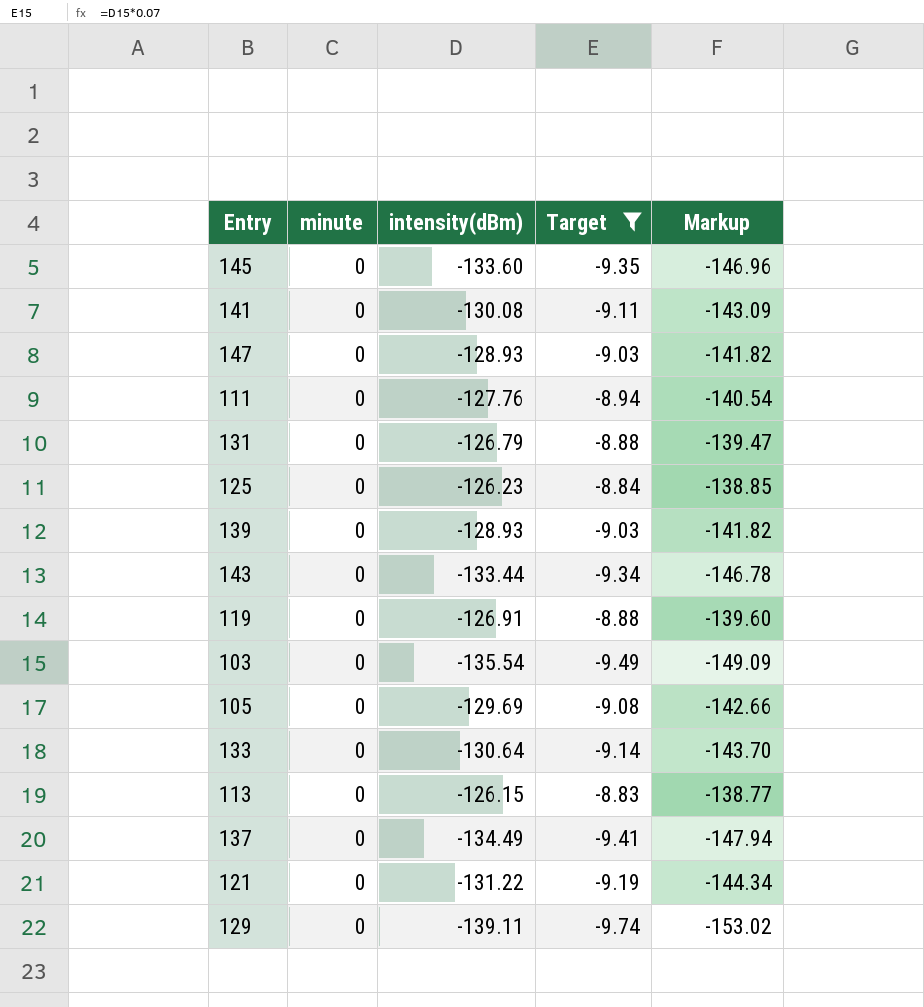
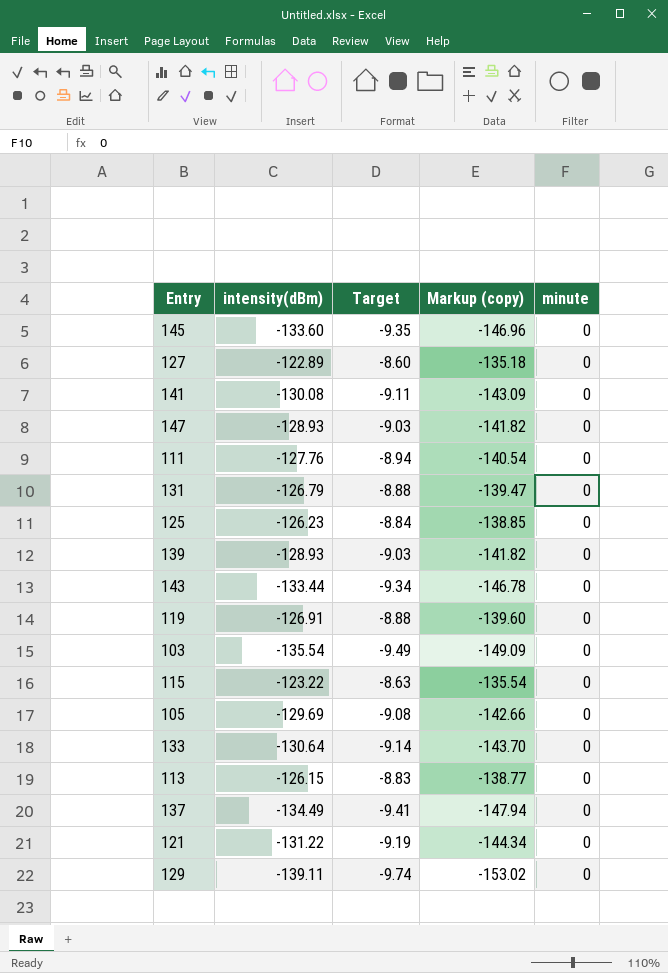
filter: Target <= -8.83 -> none
column name: Markup -> Markup (copy)
column minute | position: 2 -> 5

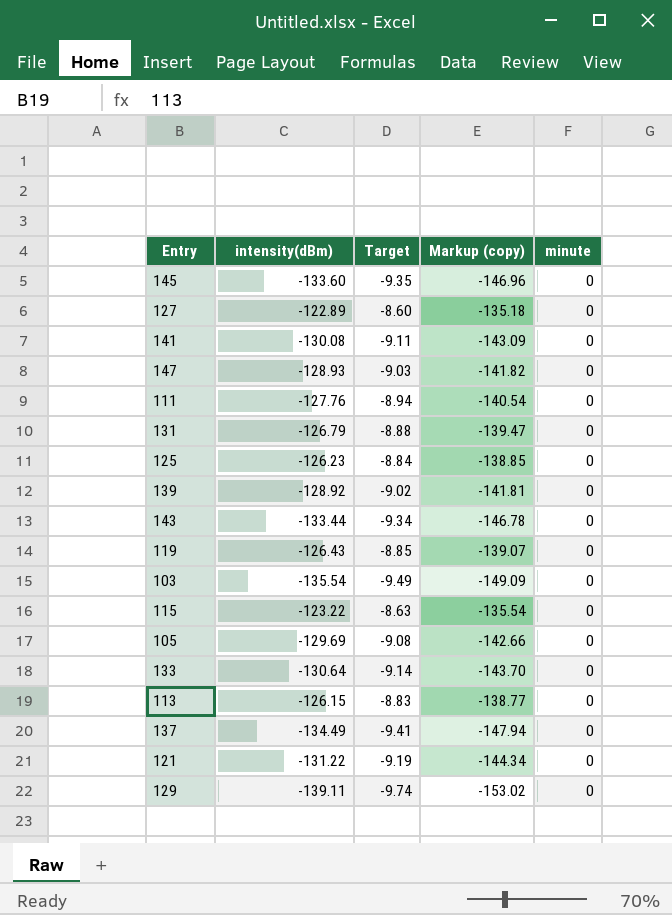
139 | intensity(dBm): -128.93 -> -128.92
139 | Target: -9.03 -> -9.02
139 | Markup (copy): -141.82 -> -141.81
119 | intensity(dBm): -126.91 -> -126.43
119 | Target: -8.88 -> -8.85
119 | Markup (copy): -139.60 -> -139.07

